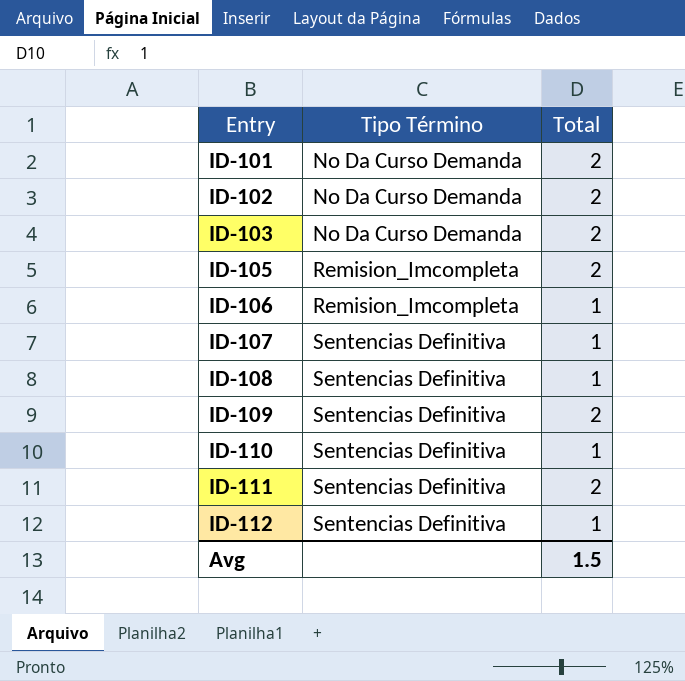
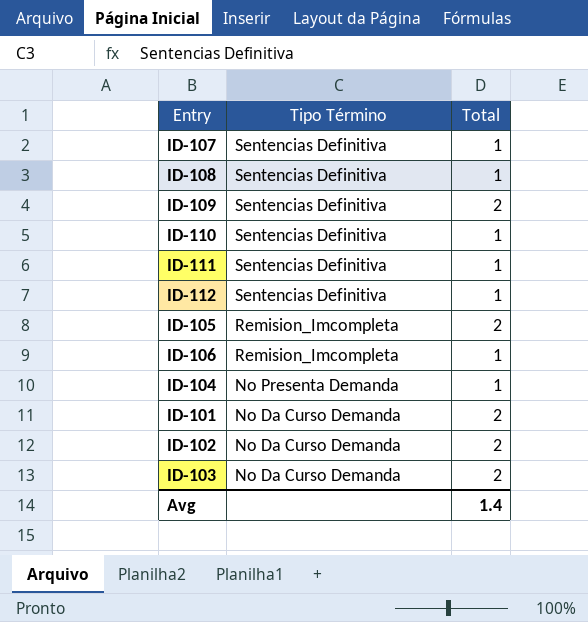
row order: Entry ascending -> Tipo Término descending
ID-111 | Total: 2 -> 1
row ID-104: none -> No Presenta Demanda | 1
Avg | Total: 1.5 -> 1.4

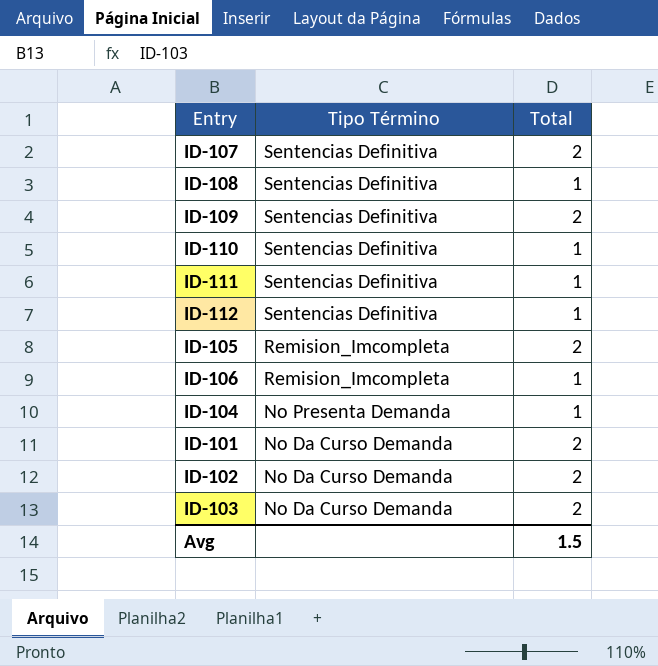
ID-107 | Total: 1 -> 2
Avg | Total: 1.4 -> 1.5

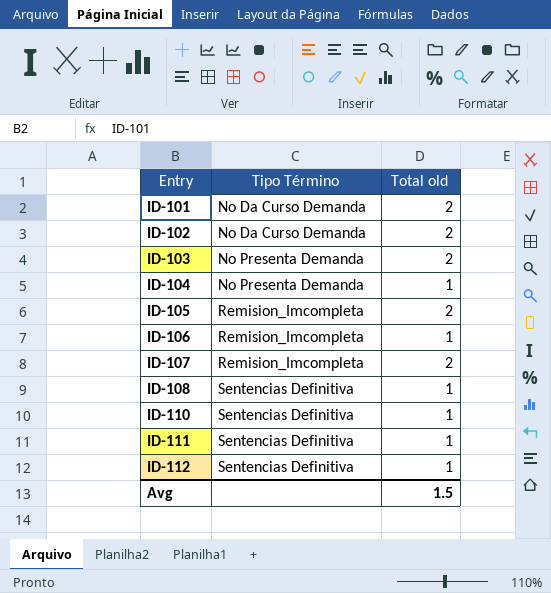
row order: Tipo Término descending -> Entry ascending
column name: Total -> Total old
row ID-109: Sentencias Definitiva | 2 -> none
ID-103 | Tipo Término: No Da Curso Demanda -> No Presenta Demanda
ID-107 | Tipo Término: Sentencias Definitiva -> Remision_Imcompleta

